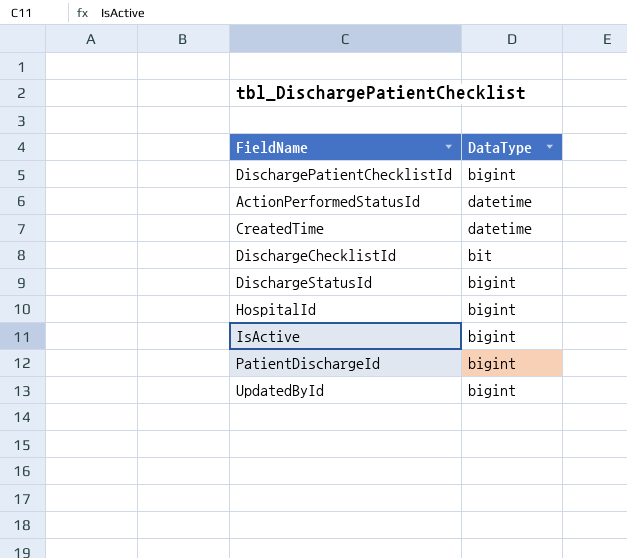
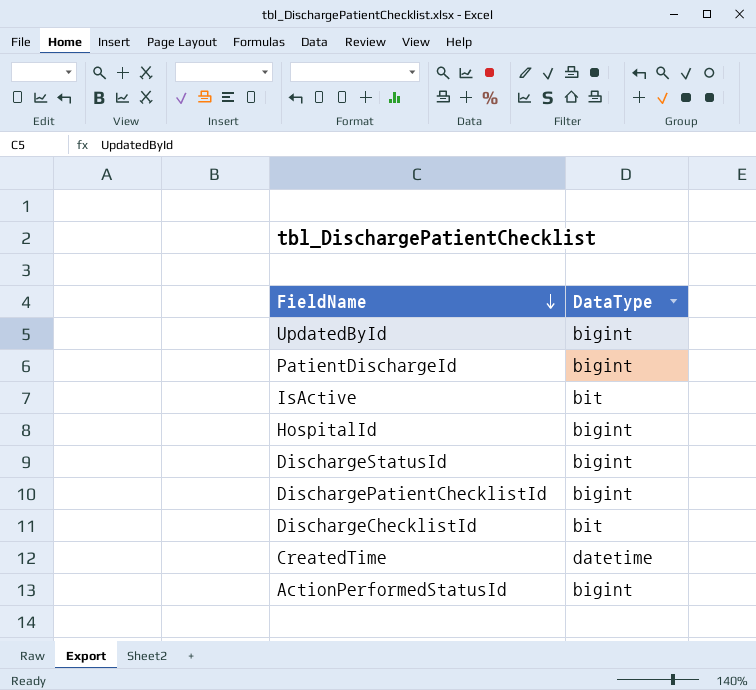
row order: none -> FieldName descending
IsActive | DataType: bigint -> bit
ActionPerformedStatusId | DataType: datetime -> bigint

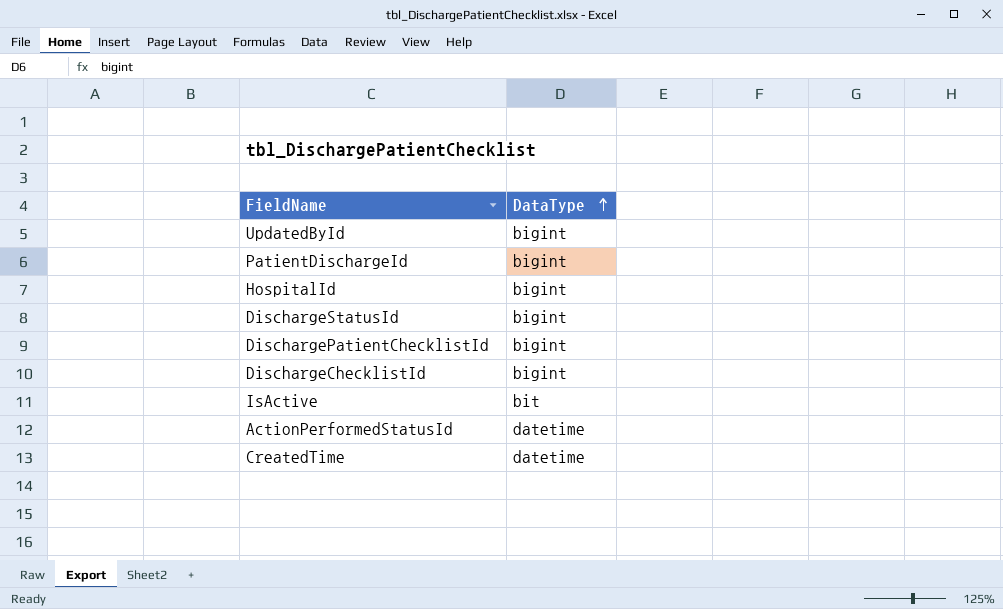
row order: FieldName descending -> DataType ascending
DischargeChecklistId | DataType: bit -> bigint
ActionPerformedStatusId | DataType: bigint -> datetime

